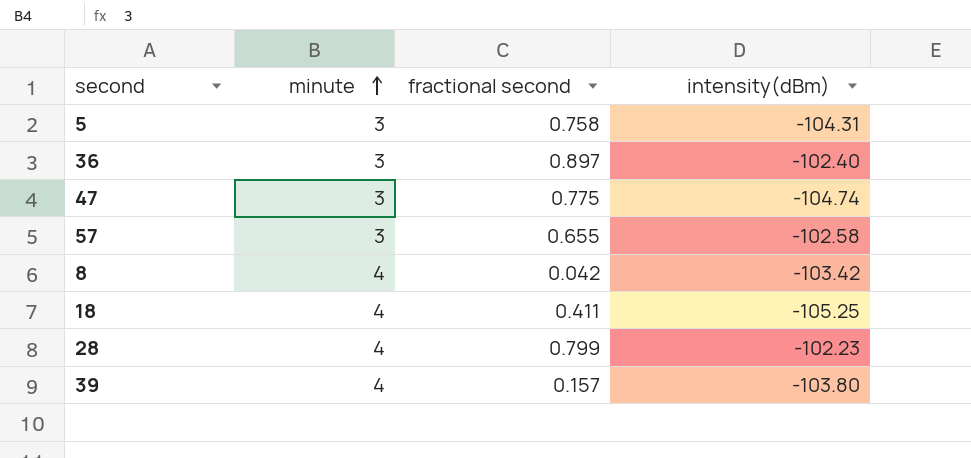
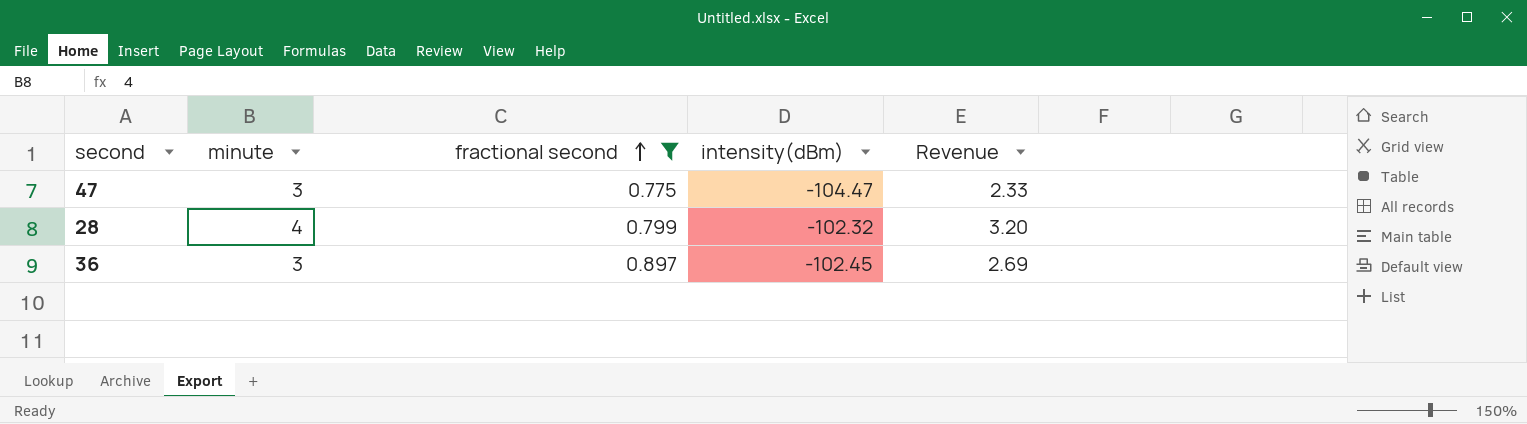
filter: none -> fractional second >= 0.775
row order: minute ascending -> fractional second ascending
column Revenue | formula: none -> [minute] * [fractional second]
47 | intensity(dBm): -104.74 -> -104.47
28 | intensity(dBm): -102.23 -> -102.32
36 | intensity(dBm): -102.40 -> -102.45

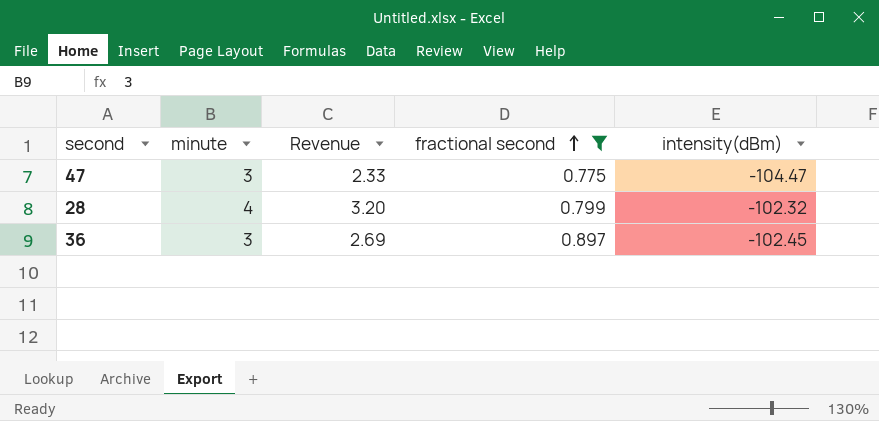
column Revenue | position: 5 -> 3

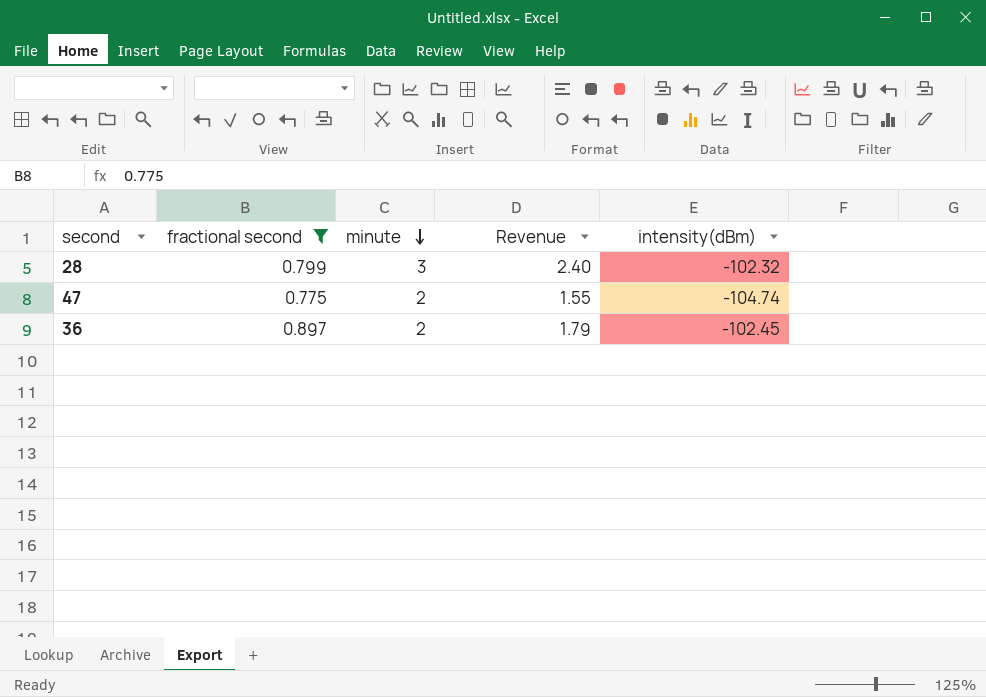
row order: fractional second ascending -> minute descending
column fractional second | position: 4 -> 2
28 | minute: 4 -> 3
28 | Revenue: 3.20 -> 2.40
47 | minute: 3 -> 2
47 | Revenue: 2.33 -> 1.55
47 | intensity(dBm): -104.47 -> -104.74
36 | minute: 3 -> 2
36 | Revenue: 2.69 -> 1.79

